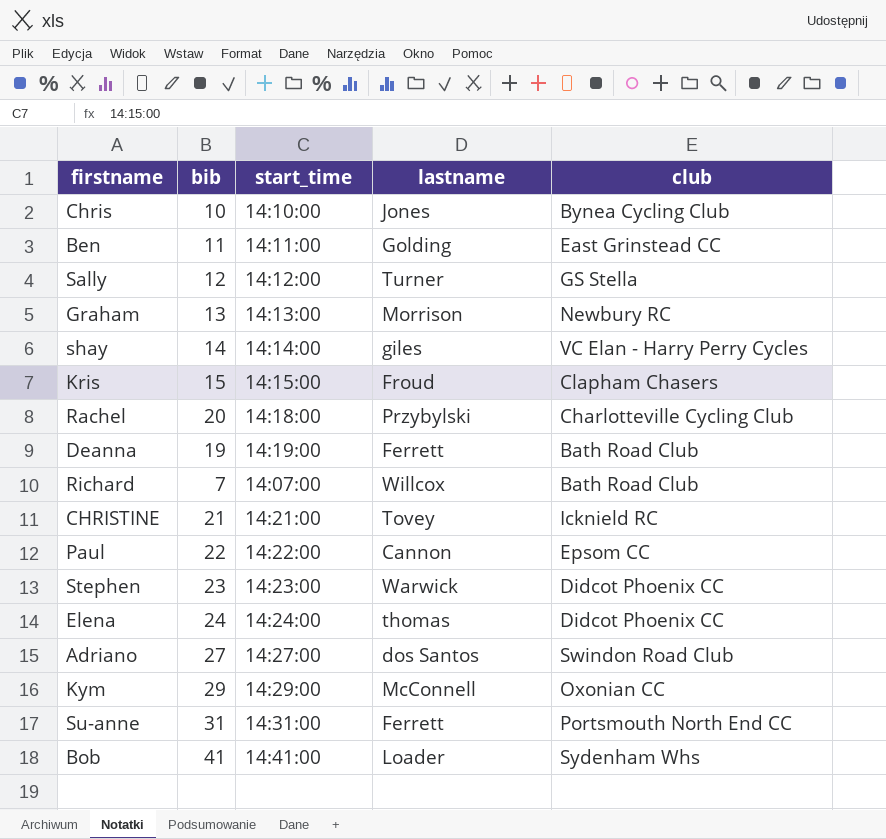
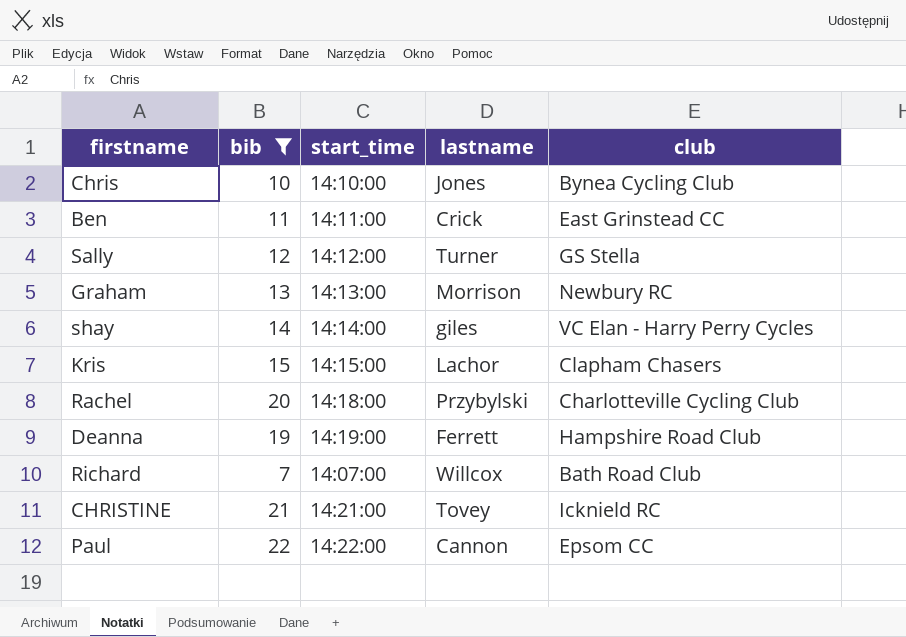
filter: none -> bib <= 22
Ben | lastname: Golding -> Crick
Kris | lastname: Froud -> Lachor
Deanna | club: Bath Road Club -> Hampshire Road Club

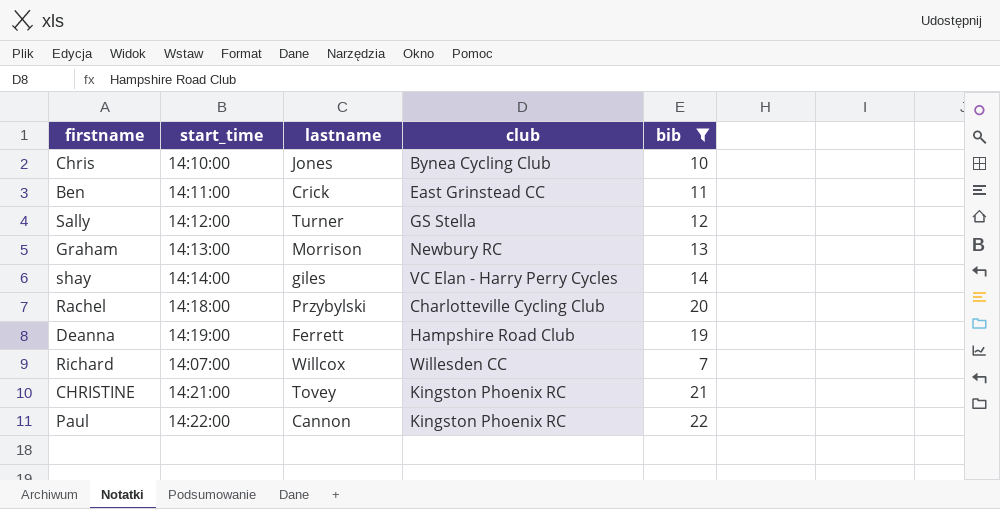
column bib | position: 2 -> 5
row Kris: 15 | 14:15:00 | Lachor | Clapham Chasers -> none
Richard | club: Bath Road Club -> Willesden CC
CHRISTINE | club: Icknield RC -> Kingston Phoenix RC
Paul | club: Epsom CC -> Kingston Phoenix RC

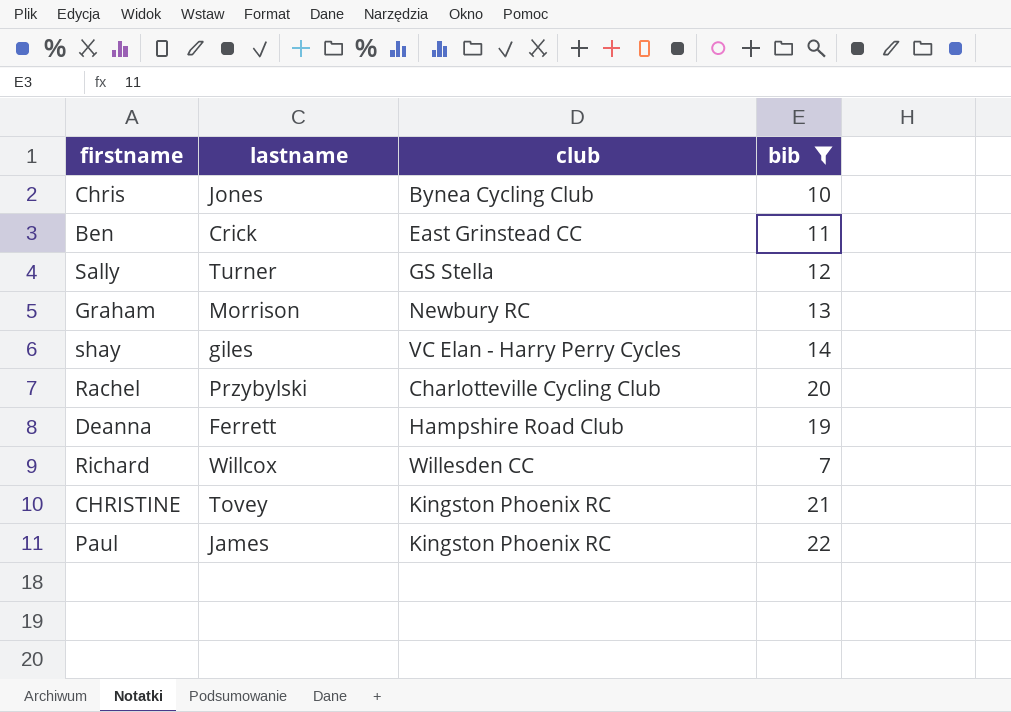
column start_time | position: 2 -> none
Paul | lastname: Cannon -> James

